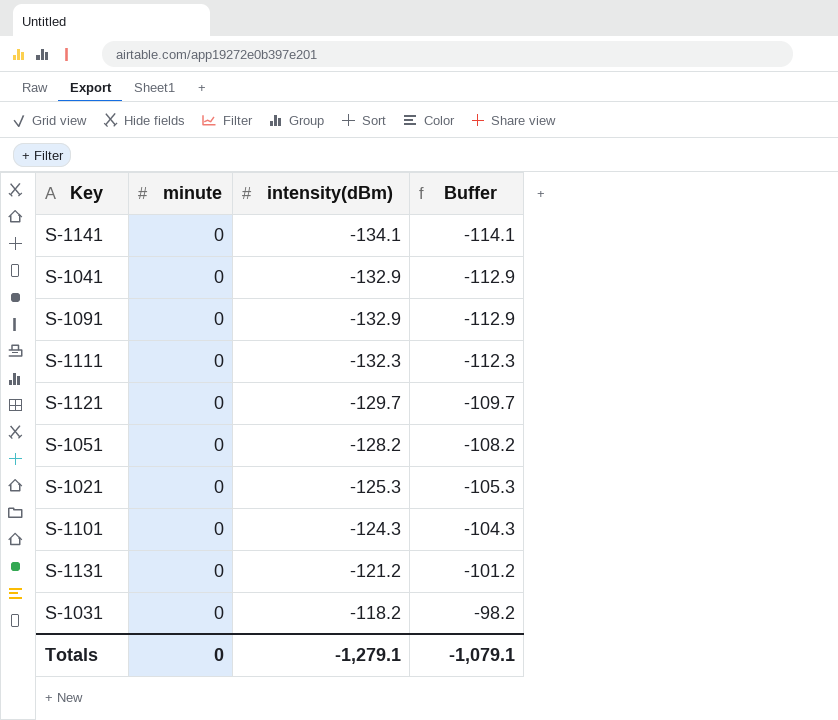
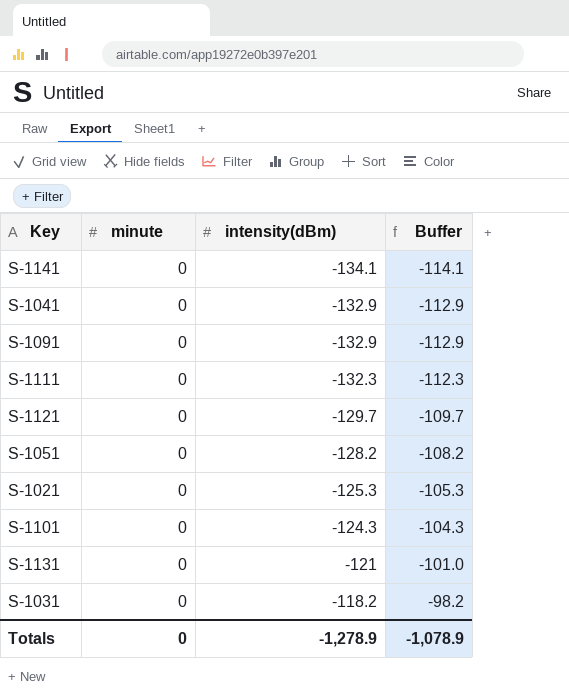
S-1131 | intensity(dBm): -121.2 -> -121
S-1131 | Buffer: -101.2 -> -101.0
Totals | intensity(dBm): -1,279.1 -> -1,278.9
Totals | Buffer: -1,079.1 -> -1,078.9

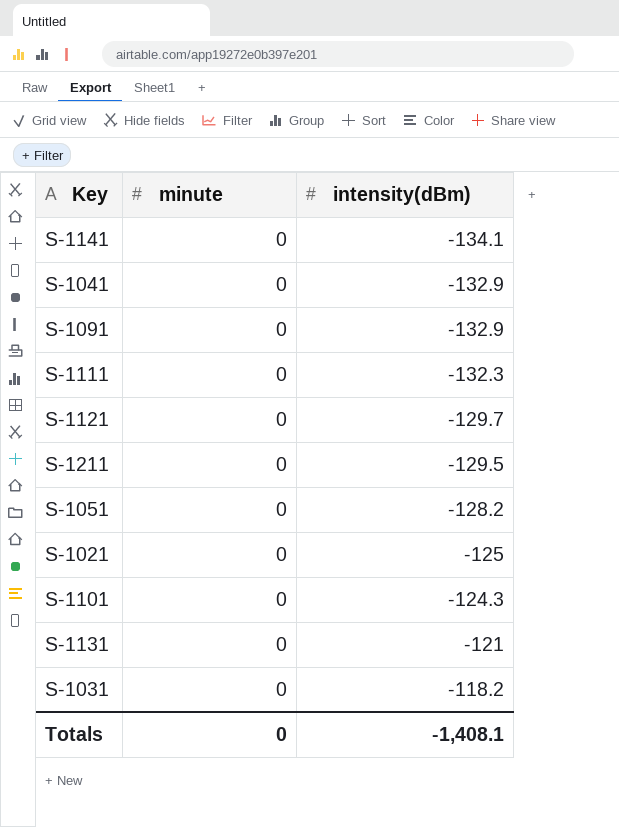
column Buffer | formula: [intensity(dBm)] + 20 -> none
row S-1211: none -> 0 | -129.5
S-1021 | intensity(dBm): -125.3 -> -125
Totals | intensity(dBm): -1,278.9 -> -1,408.1

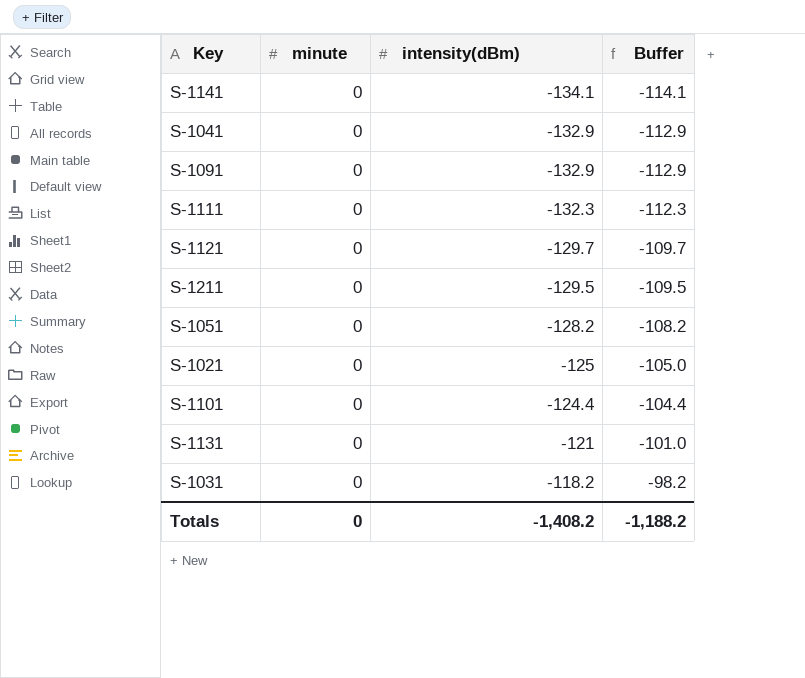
column Buffer | formula: none -> [intensity(dBm)] + 20
S-1101 | intensity(dBm): -124.3 -> -124.4
Totals | intensity(dBm): -1,408.1 -> -1,408.2

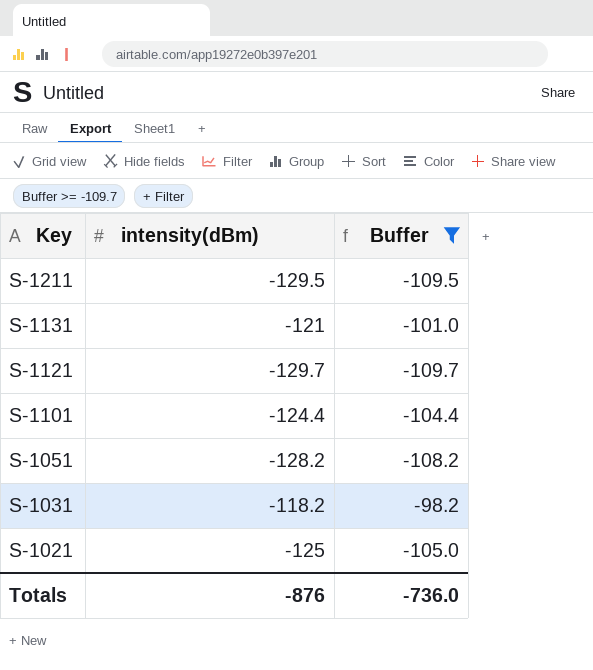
filter: none -> Buffer >= -109.7
row order: intensity(dBm) ascending -> Key descending
column minute | position: 2 -> none
Totals | intensity(dBm): -1,408.2 -> -876
Totals | Buffer: -1,188.2 -> -736.0

